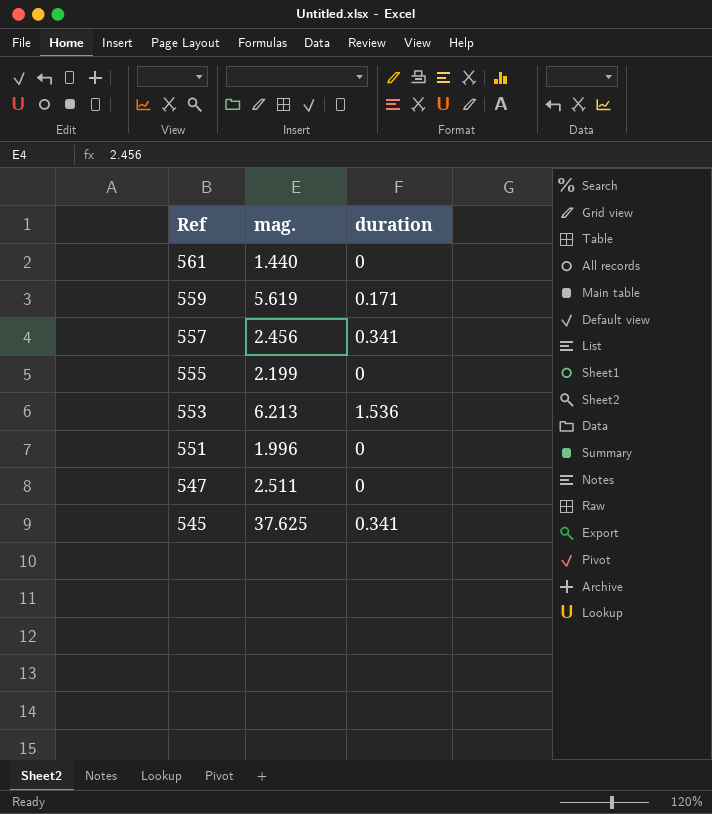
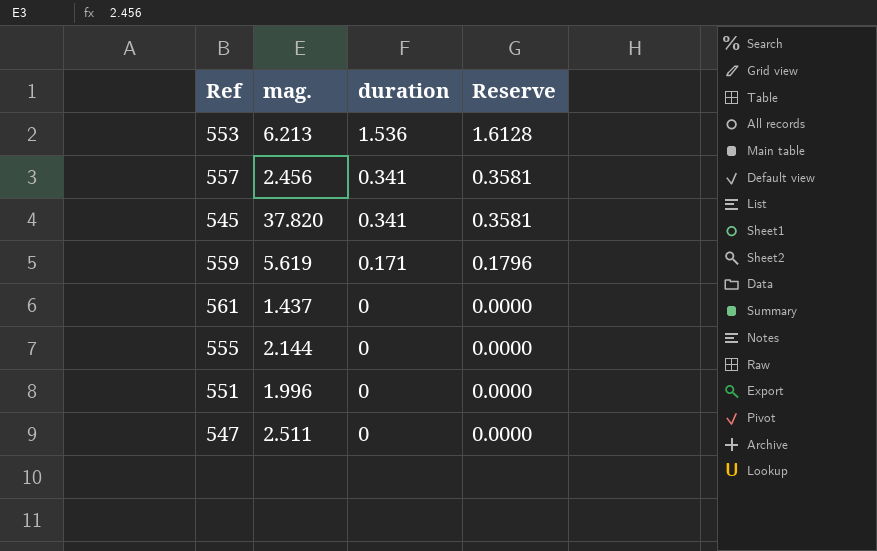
row order: Ref descending -> duration descending
column Reserve | formula: none -> [duration] * 1.05
545 | mag.: 37.625 -> 37.820
561 | mag.: 1.440 -> 1.437
555 | mag.: 2.199 -> 2.144

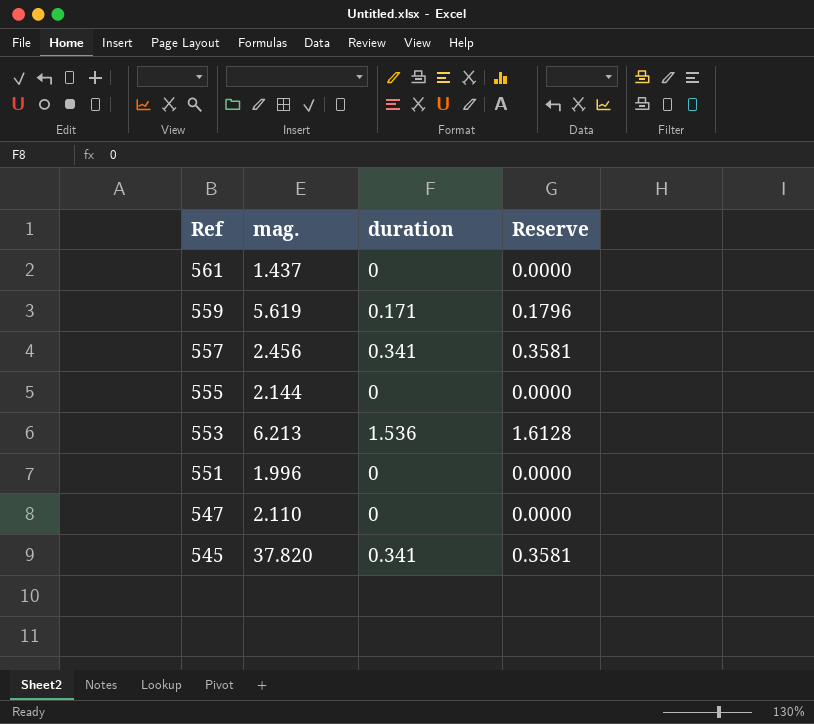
row order: duration descending -> Ref descending
547 | mag.: 2.511 -> 2.110

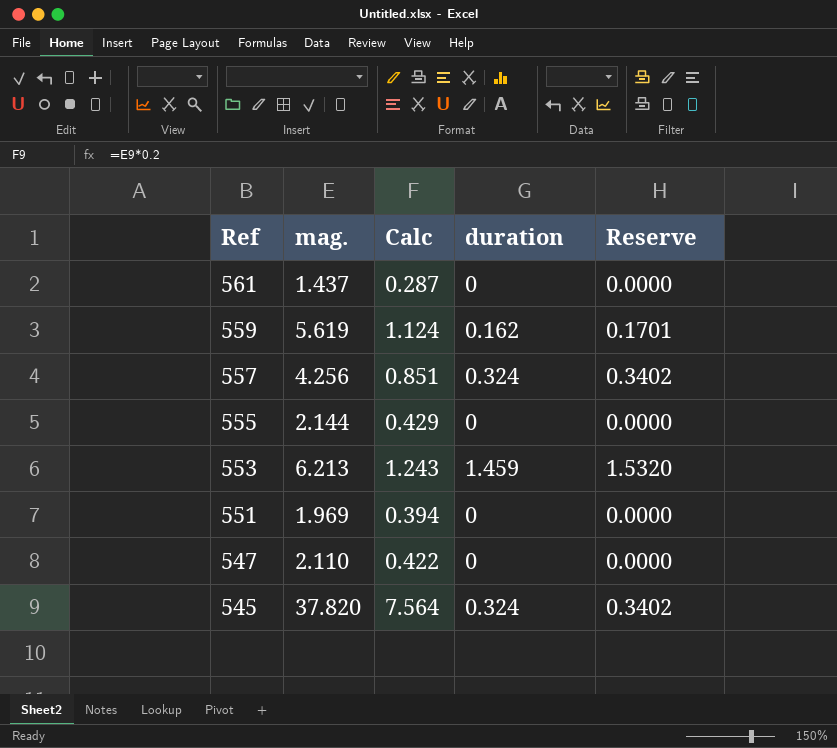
column Calc | formula: none -> [mag.] * 0.2
559 | duration: 0.171 -> 0.162
559 | Reserve: 0.1796 -> 0.1701
557 | mag.: 2.456 -> 4.256
557 | duration: 0.341 -> 0.324
557 | Reserve: 0.3581 -> 0.3402
553 | duration: 1.536 -> 1.459
553 | Reserve: 1.6128 -> 1.5320
551 | mag.: 1.996 -> 1.969
545 | duration: 0.341 -> 0.324
545 | Reserve: 0.3581 -> 0.3402

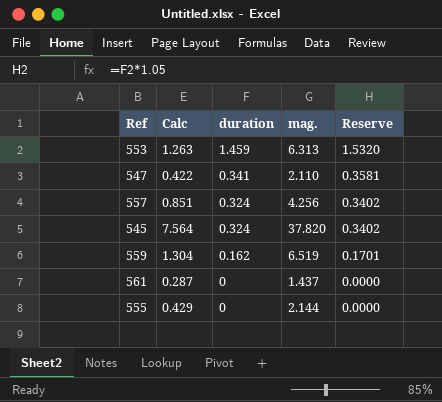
row order: Ref descending -> duration descending
column mag. | position: 2 -> 4
row 551: 1.969 | 0.394 | 0 | 0.0000 -> none
553 | Calc: 1.243 -> 1.263
553 | mag.: 6.213 -> 6.313
547 | duration: 0 -> 0.341
547 | Reserve: 0.0000 -> 0.3581
559 | Calc: 1.124 -> 1.304
559 | mag.: 5.619 -> 6.519

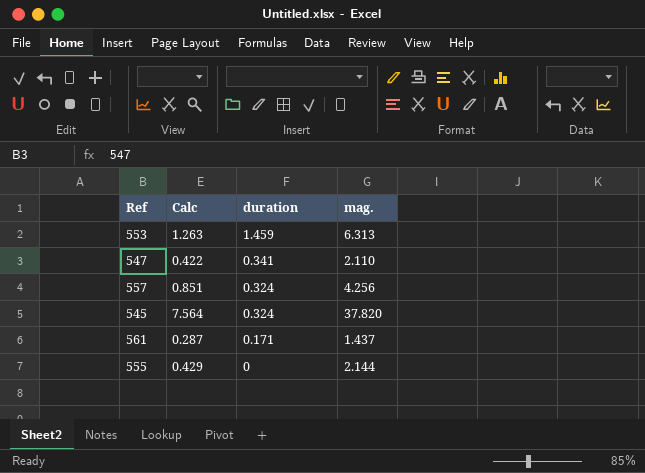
column Reserve | formula: [duration] * 1.05 -> none
row 559: 1.304 | 0.162 | 6.519 | 0.1701 -> none
561 | duration: 0 -> 0.171

